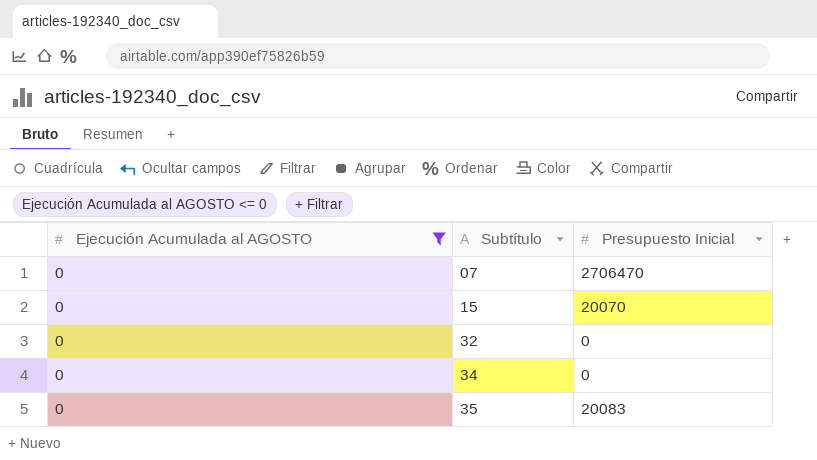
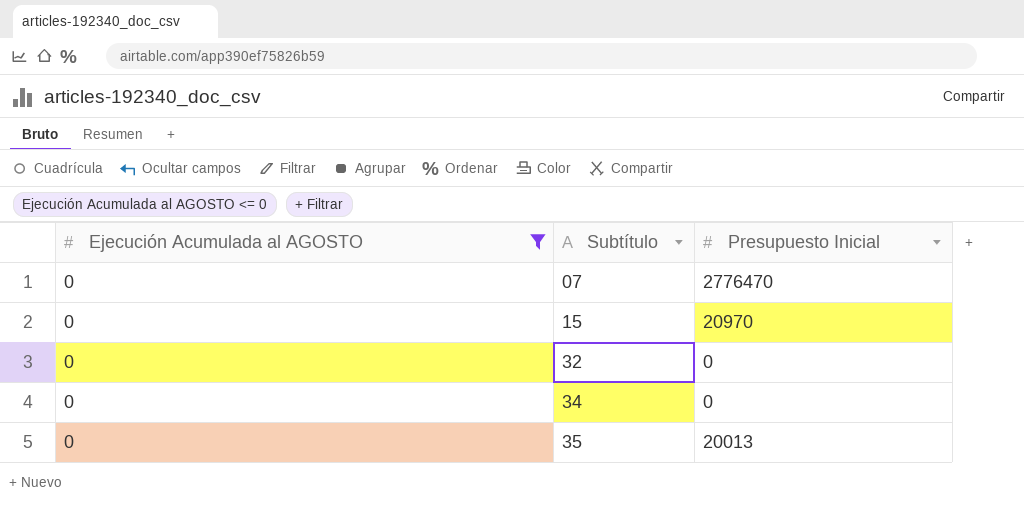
07 | Presupuesto Inicial: 2706470 -> 2776470
15 | Presupuesto Inicial: 20070 -> 20970
35 | Presupuesto Inicial: 20083 -> 20013

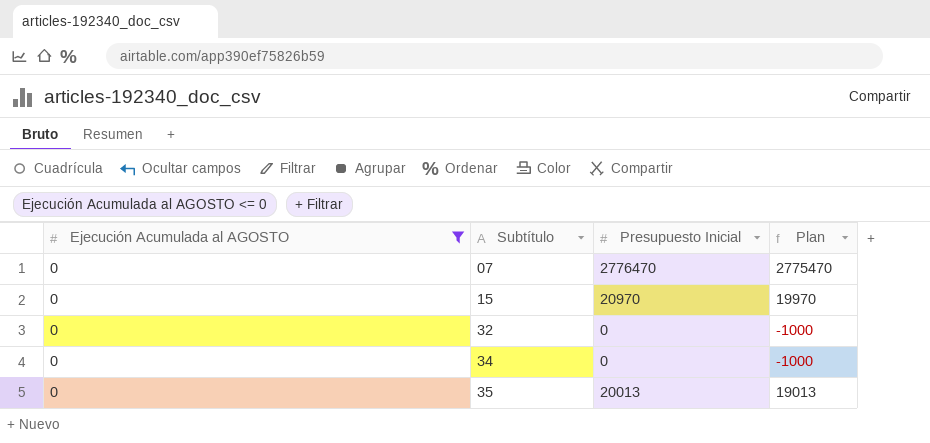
column Plan | formula: none -> [Presupuesto Inicial] - 1000

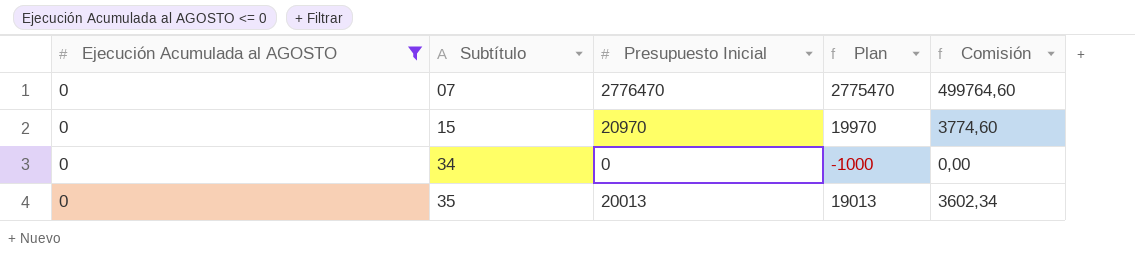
column Comisión | formula: none -> [Presupuesto Inicial] * 0,18
row 32: 0 | 0 | -1000 -> none

